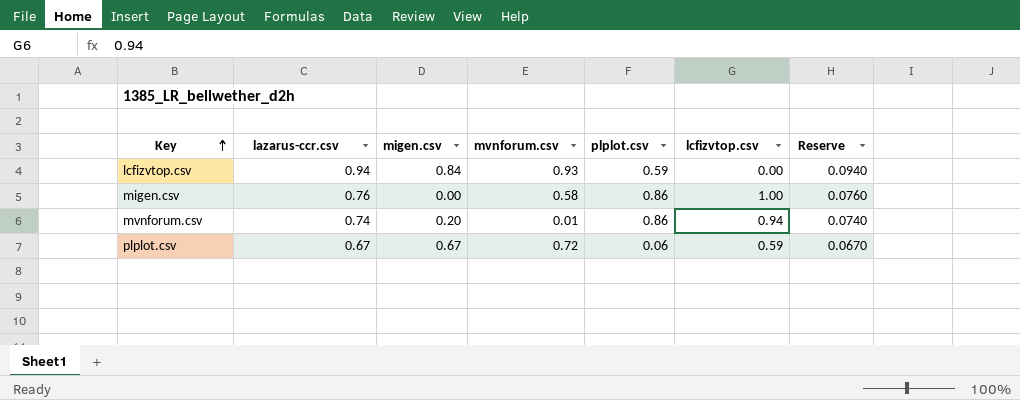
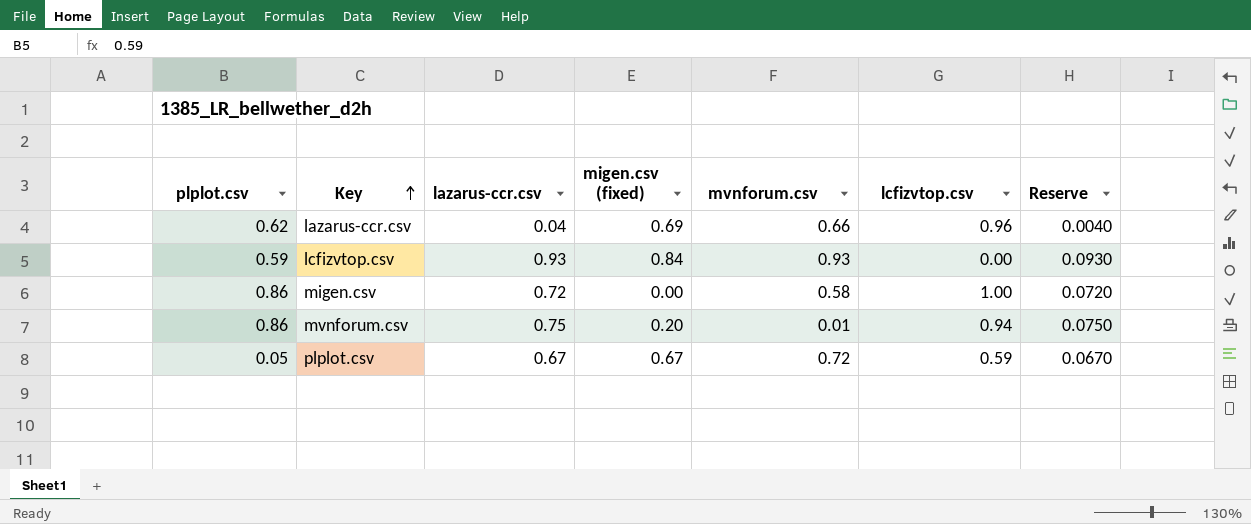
column plplot.csv | position: 5 -> 1
column name: migen.csv -> migen.csv (fixed)
row lazarus-ccr.csv: none -> 0.62 | 0.04 | 0.69 | 0.66 | 0.96 | 0.0040
lcfizvtop.csv | lazarus-ccr.csv: 0.94 -> 0.93
lcfizvtop.csv | Reserve: 0.0940 -> 0.0930
migen.csv | lazarus-ccr.csv: 0.76 -> 0.72
migen.csv | Reserve: 0.0760 -> 0.0720
mvnforum.csv | lazarus-ccr.csv: 0.74 -> 0.75
mvnforum.csv | Reserve: 0.0740 -> 0.0750
plplot.csv | plplot.csv: 0.06 -> 0.05

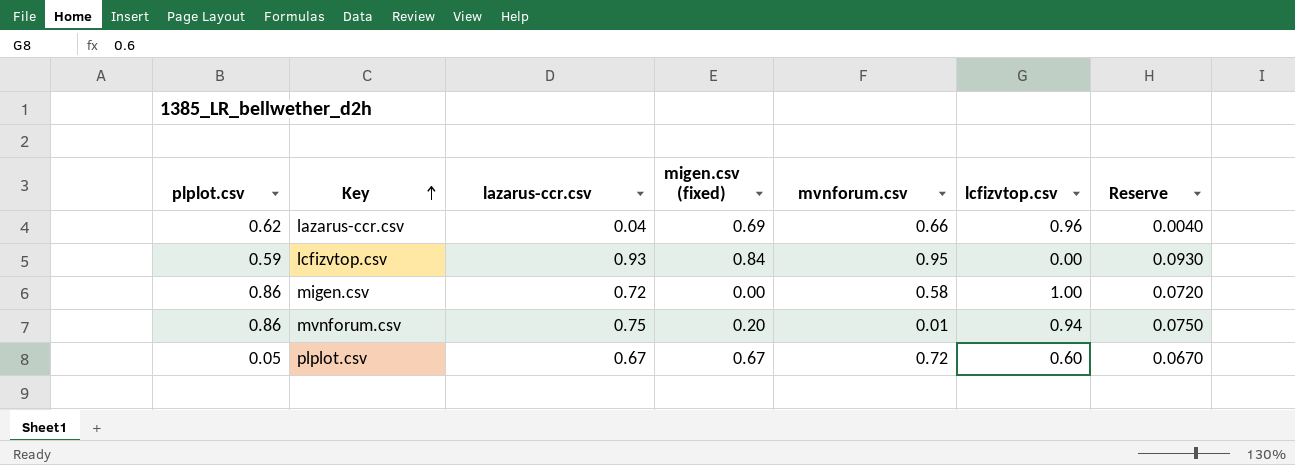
lcfizvtop.csv | mvnforum.csv: 0.93 -> 0.95
plplot.csv | lcfizvtop.csv: 0.59 -> 0.60

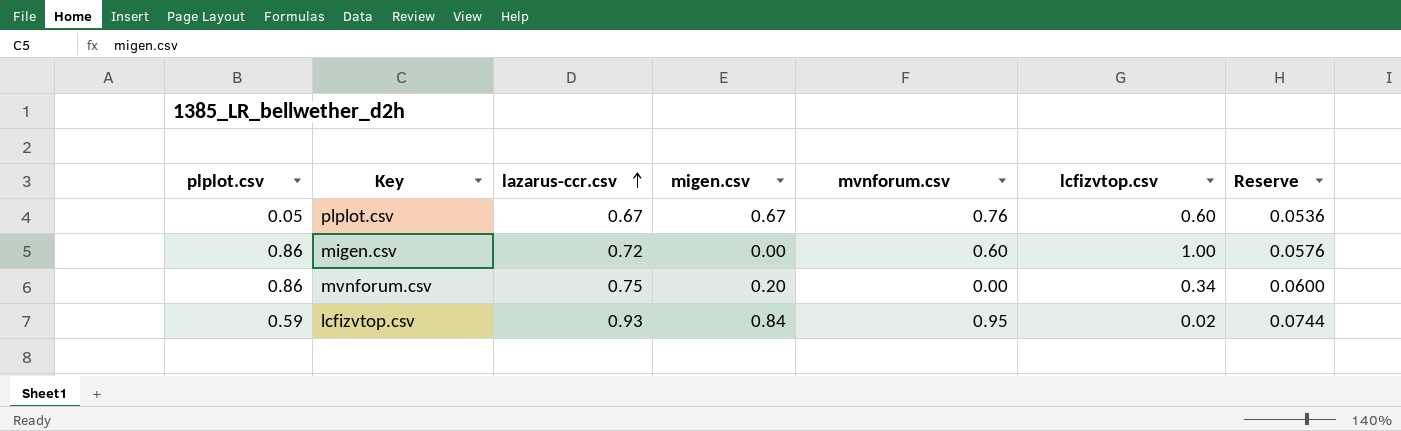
row order: Key ascending -> lazarus-ccr.csv ascending
column name: migen.csv (fixed) -> migen.csv
column Reserve | formula: [lazarus-ccr.csv] * 0.1 -> [lazarus-ccr.csv] * 0.08
row lazarus-ccr.csv: 0.62 | 0.04 | 0.69 | 0.66 | 0.96 | 0.0040 -> none
plplot.csv | mvnforum.csv: 0.72 -> 0.76
migen.csv | mvnforum.csv: 0.58 -> 0.60
mvnforum.csv | mvnforum.csv: 0.01 -> 0.00
mvnforum.csv | lcfizvtop.csv: 0.94 -> 0.34
lcfizvtop.csv | lcfizvtop.csv: 0.00 -> 0.02

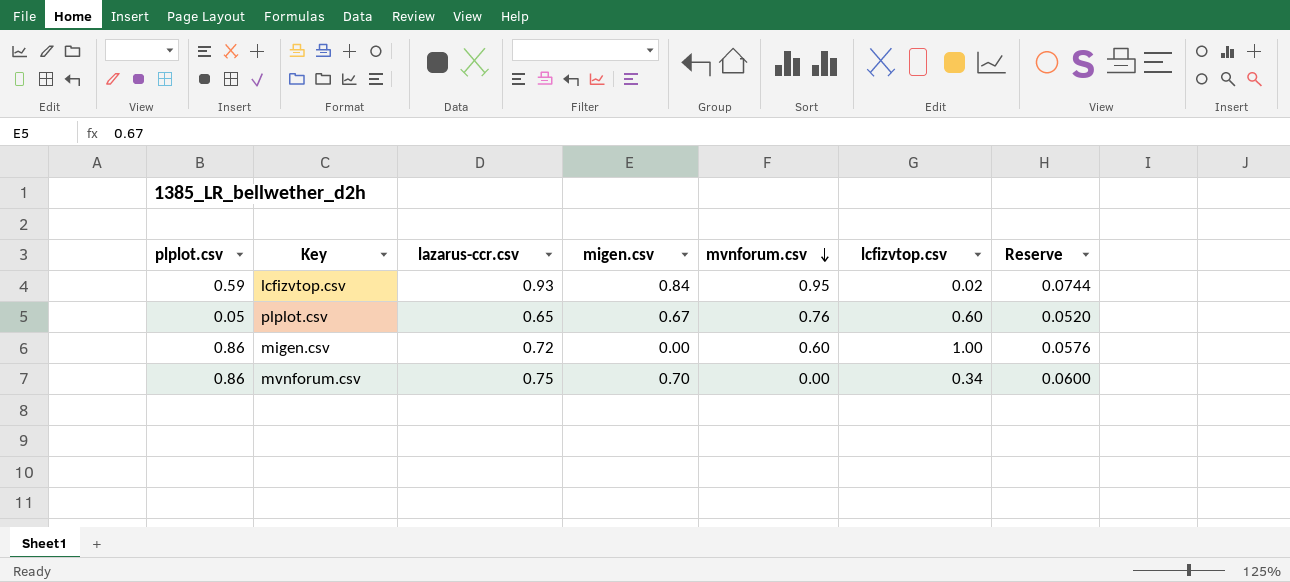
row order: lazarus-ccr.csv ascending -> mvnforum.csv descending
plplot.csv | lazarus-ccr.csv: 0.67 -> 0.65
plplot.csv | Reserve: 0.0536 -> 0.0520
mvnforum.csv | migen.csv: 0.20 -> 0.70

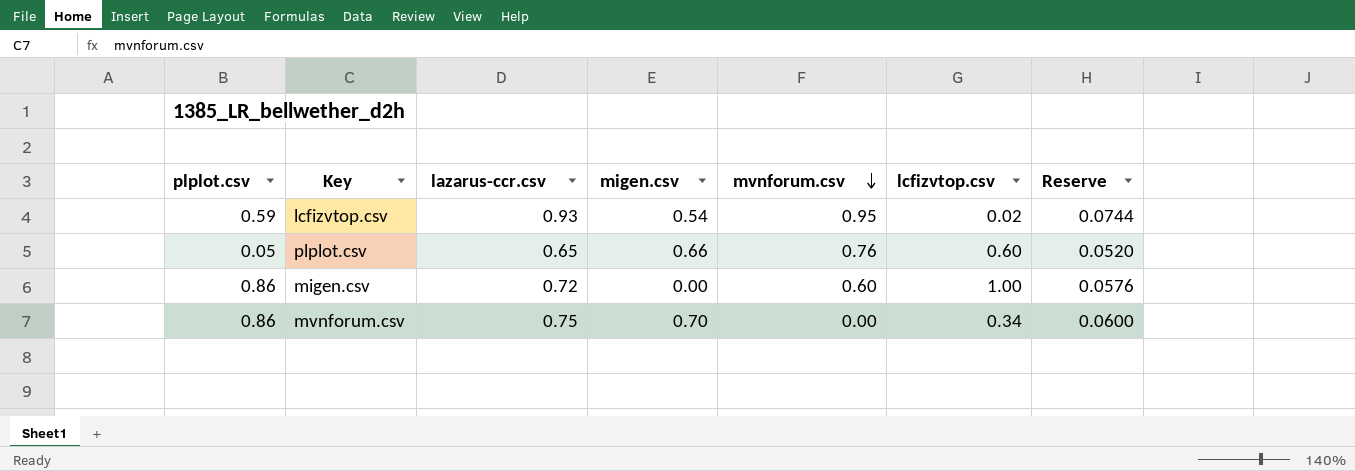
lcfizvtop.csv | migen.csv: 0.84 -> 0.54
plplot.csv | migen.csv: 0.67 -> 0.66

